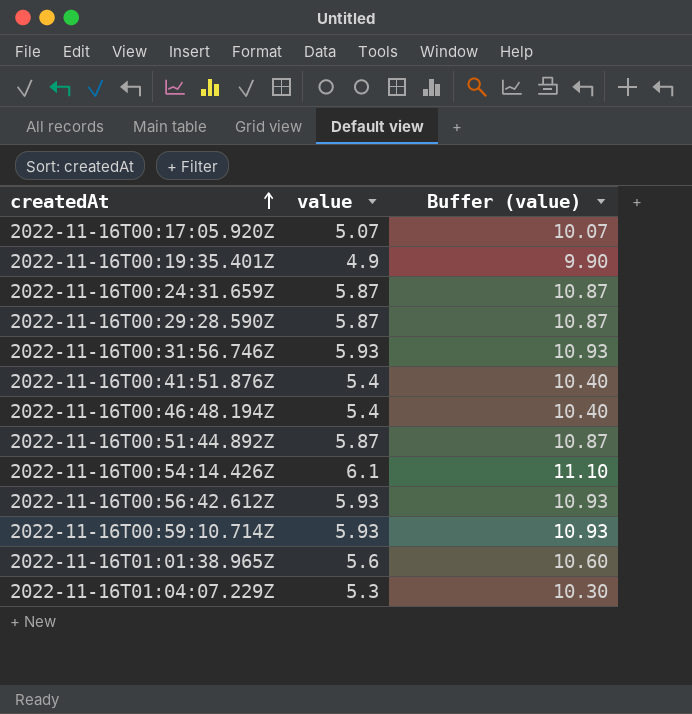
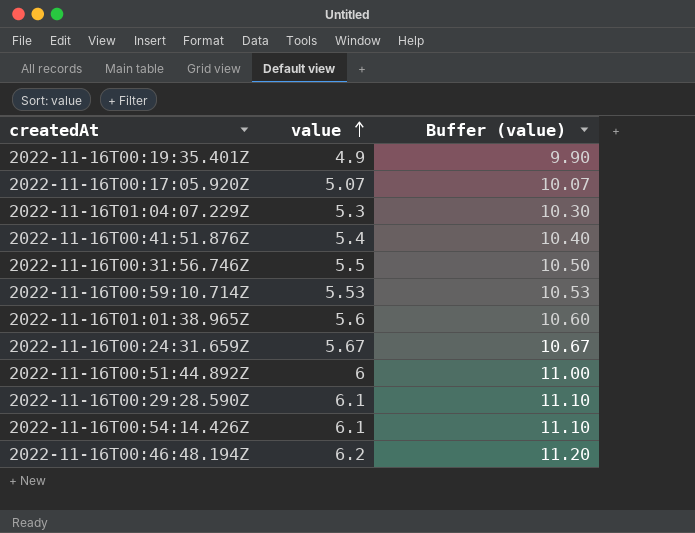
row order: createdAt ascending -> value ascending
row 2022-11-16T00:56:42.612Z: 5.93 | 10.93 -> none
2022-11-16T00:31:56.746Z | value: 5.93 -> 5.5
2022-11-16T00:31:56.746Z | Buffer (value): 10.93 -> 10.50
2022-11-16T00:59:10.714Z | value: 5.93 -> 5.53
2022-11-16T00:59:10.714Z | Buffer (value): 10.93 -> 10.53
2022-11-16T00:24:31.659Z | value: 5.87 -> 5.67
2022-11-16T00:24:31.659Z | Buffer (value): 10.87 -> 10.67
2022-11-16T00:51:44.892Z | value: 5.87 -> 6
2022-11-16T00:51:44.892Z | Buffer (value): 10.87 -> 11.00
2022-11-16T00:29:28.590Z | value: 5.87 -> 6.1
2022-11-16T00:29:28.590Z | Buffer (value): 10.87 -> 11.10
2022-11-16T00:46:48.194Z | value: 5.4 -> 6.2
2022-11-16T00:46:48.194Z | Buffer (value): 10.40 -> 11.20

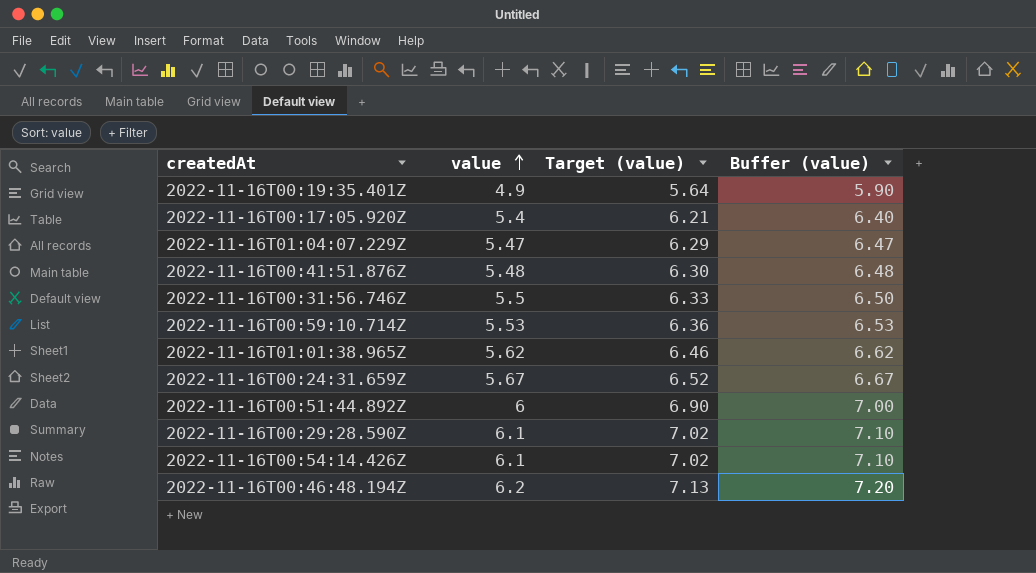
column Target (value) | formula: none -> [value] * 1.15
column Buffer (value) | formula: [value] + 5 -> [value] + 1
2022-11-16T00:17:05.920Z | value: 5.07 -> 5.4
2022-11-16T01:04:07.229Z | value: 5.3 -> 5.47
2022-11-16T00:41:51.876Z | value: 5.4 -> 5.48
2022-11-16T01:01:38.965Z | value: 5.6 -> 5.62

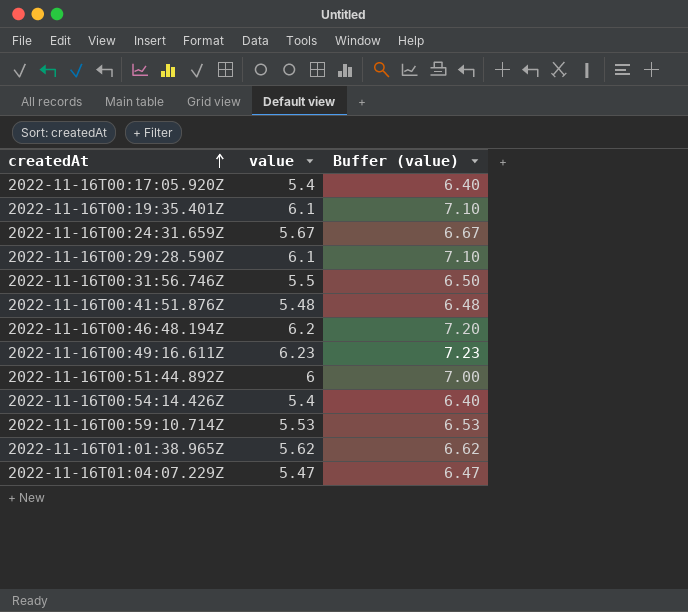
row order: value ascending -> createdAt ascending
column Target (value) | formula: [value] * 1.15 -> none
2022-11-16T00:19:35.401Z | value: 4.9 -> 6.1
2022-11-16T00:19:35.401Z | Buffer (value): 5.90 -> 7.10
row 2022-11-16T00:49:16.611Z: none -> 6.23 | 7.23
2022-11-16T00:54:14.426Z | value: 6.1 -> 5.4
2022-11-16T00:54:14.426Z | Buffer (value): 7.10 -> 6.40

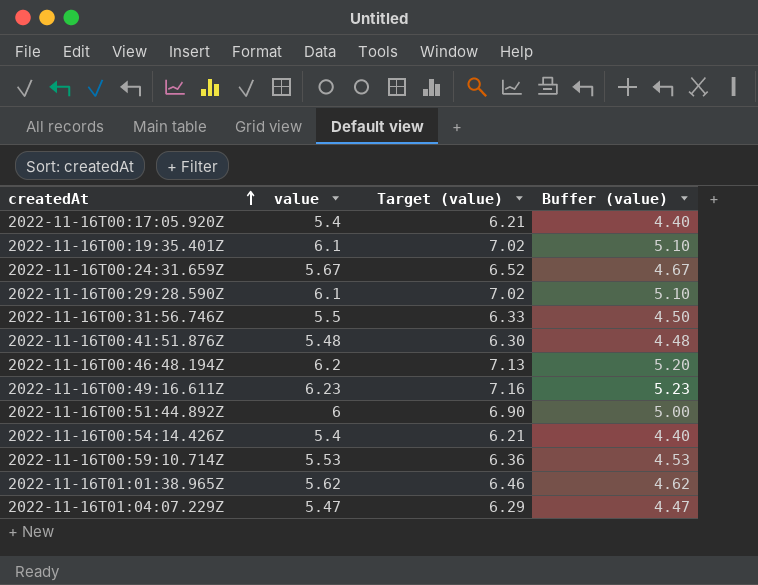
column Target (value) | formula: none -> [value] * 1.15
column Buffer (value) | formula: [value] + 1 -> [value] - 1

